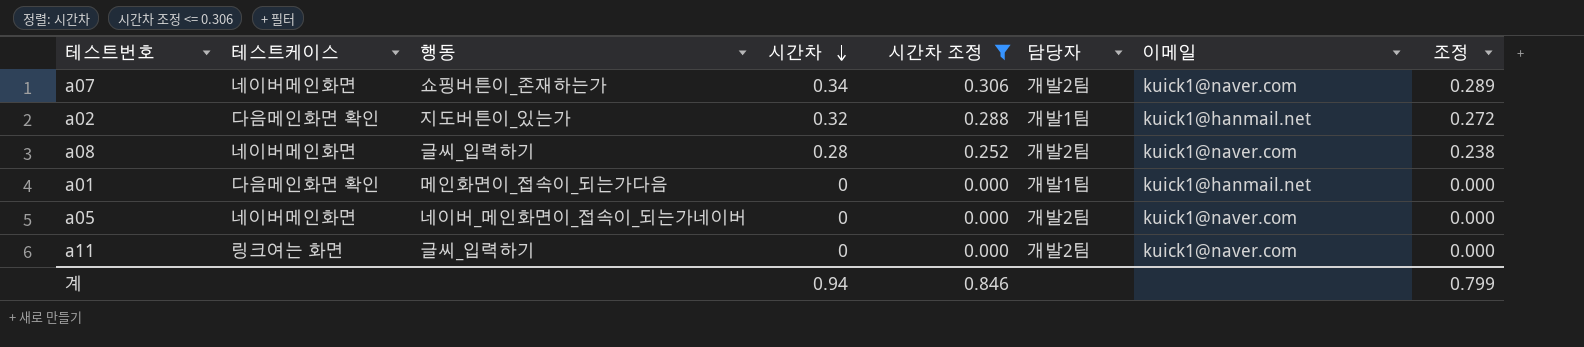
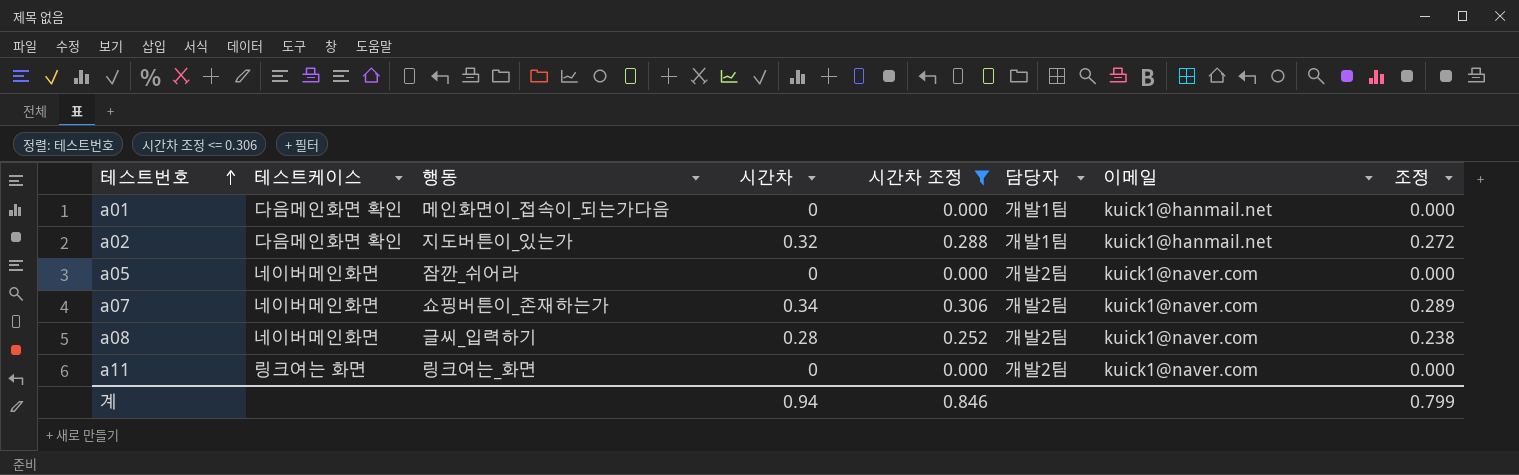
row order: 시간차 descending -> 테스트번호 ascending
a05 | 행동: 네이버_메인화면이_접속이_되는가네이버 -> 잠깐_쉬어라
a11 | 행동: 글씨_입력하기 -> 링크여는_화면

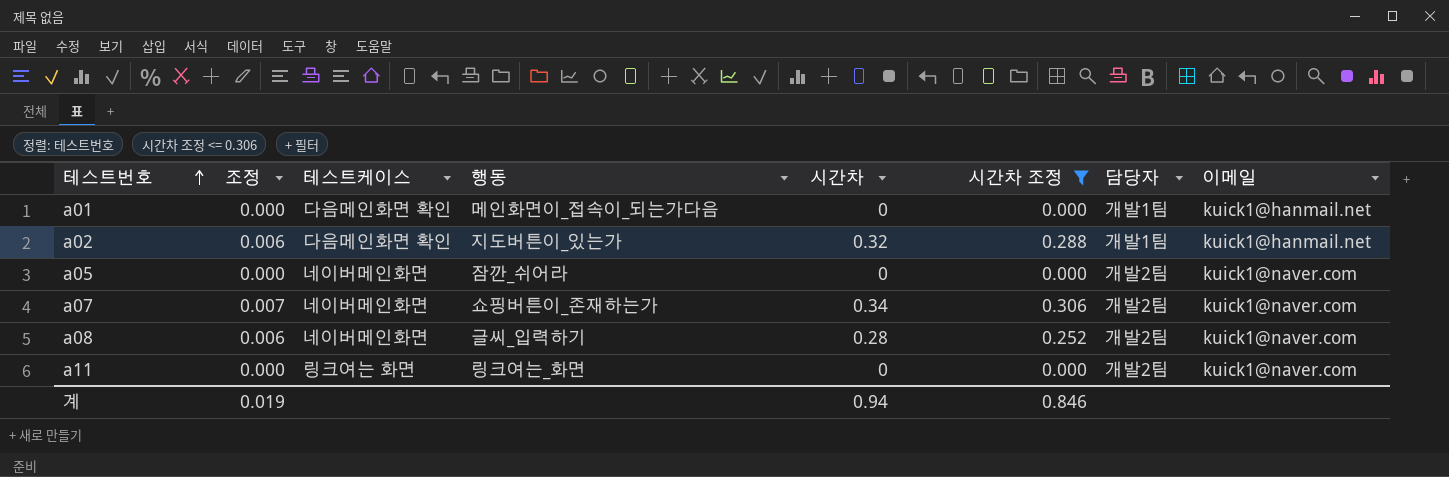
column 조정 | formula: [시간차] * 0.85 -> [시간차] * 0.02
column 조정 | position: 8 -> 2
계 | 조정: 0.799 -> 0.019

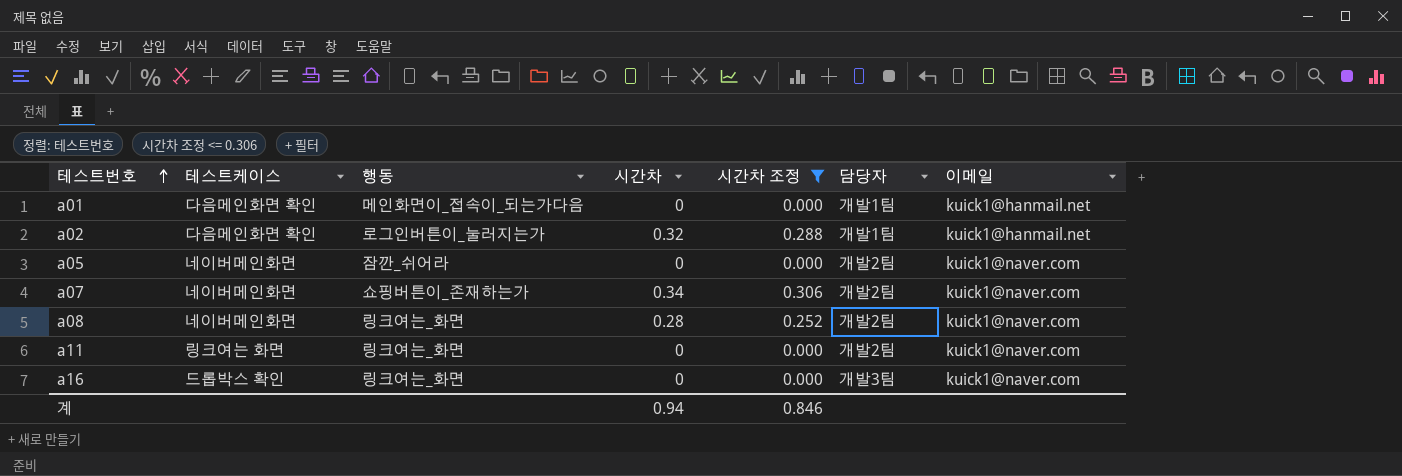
column 조정 | formula: [시간차] * 0.02 -> none
a02 | 행동: 지도버튼이_있는가 -> 로그인버튼이_눌러지는가
a08 | 행동: 글씨_입력하기 -> 링크여는_화면
row a16: none -> 드롭박스 확인 | 링크여는_화면 | 0 | 0.000 | 개발3팀 | kuick1@naver.com

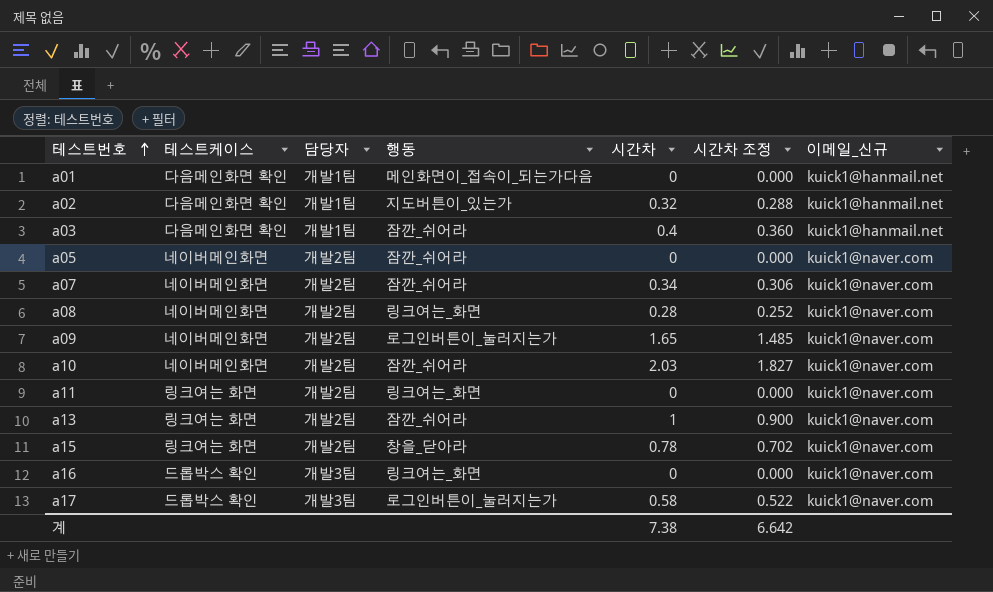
filter: 시간차 조정 <= 0.306 -> none
column 담당자 | position: 6 -> 3
column name: 이메일 -> 이메일_신규
a02 | 행동: 로그인버튼이_눌러지는가 -> 지도버튼이_있는가
a07 | 행동: 쇼핑버튼이_존재하는가 -> 잠깐_쉬어라
계 | 시간차: 0.94 -> 7.38
계 | 시간차 조정: 0.846 -> 6.642

